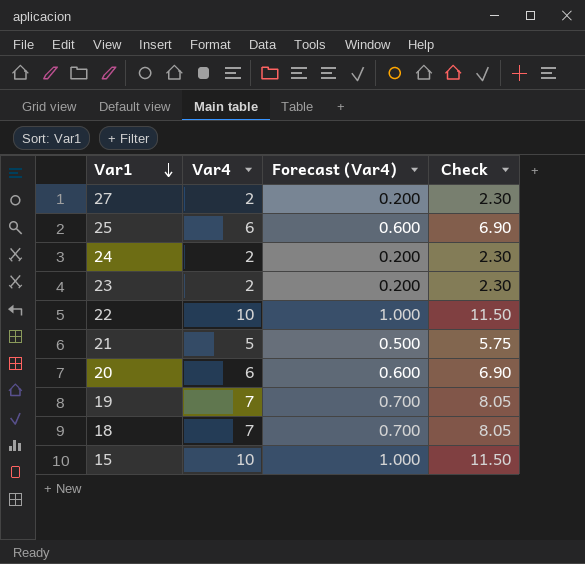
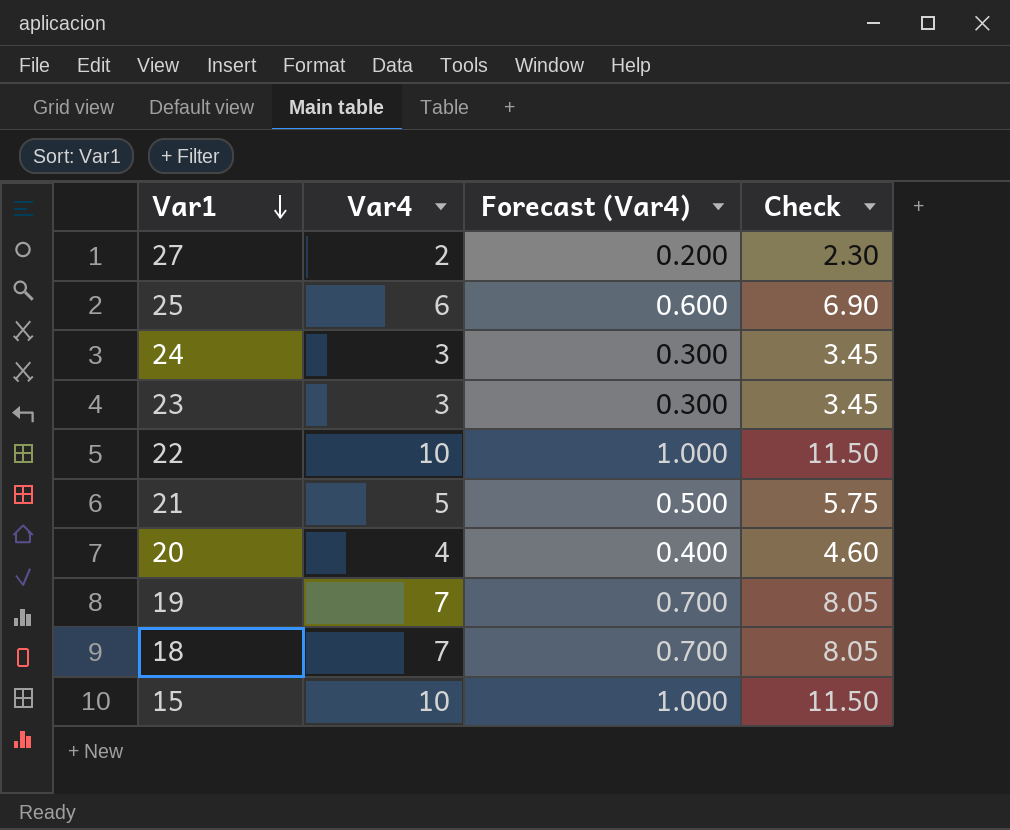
24 | Var4: 2 -> 3
24 | Forecast (Var4): 0.200 -> 0.300
24 | Check: 2.30 -> 3.45
23 | Var4: 2 -> 3
23 | Forecast (Var4): 0.200 -> 0.300
23 | Check: 2.30 -> 3.45
20 | Var4: 6 -> 4
20 | Forecast (Var4): 0.600 -> 0.400
20 | Check: 6.90 -> 4.60

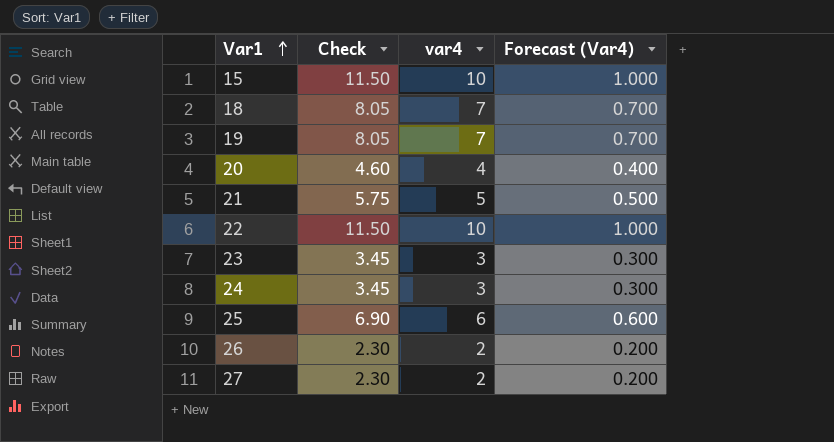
row order: Var1 descending -> Var1 ascending
column Check | position: 4 -> 2
column name: Var4 -> var4
row 26: none -> 2.30 | 2 | 0.200

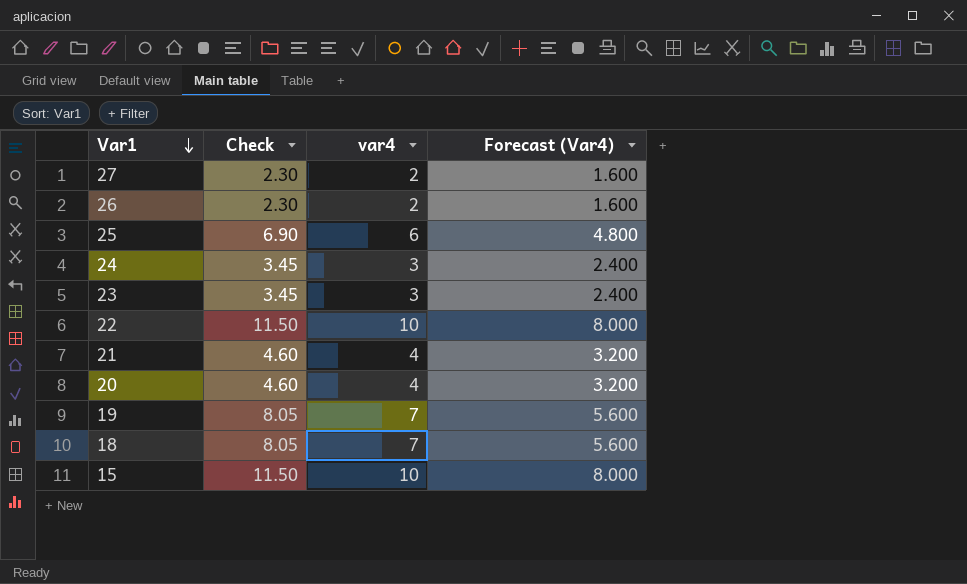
row order: Var1 ascending -> Var1 descending
column Forecast (Var4) | formula: [var4] * 0.1 -> [var4] * 0.8
21 | Check: 5.75 -> 4.60
21 | var4: 5 -> 4

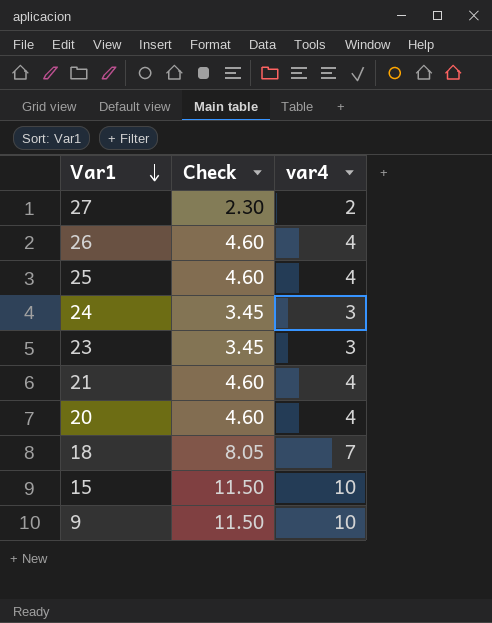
column Forecast (Var4) | formula: [var4] * 0.8 -> none
row 22: 11.50 | 10 | 8.000 -> none
row 19: 8.05 | 7 | 5.600 -> none
26 | Check: 2.30 -> 4.60
26 | var4: 2 -> 4
25 | Check: 6.90 -> 4.60
25 | var4: 6 -> 4
row 9: none -> 11.50 | 10

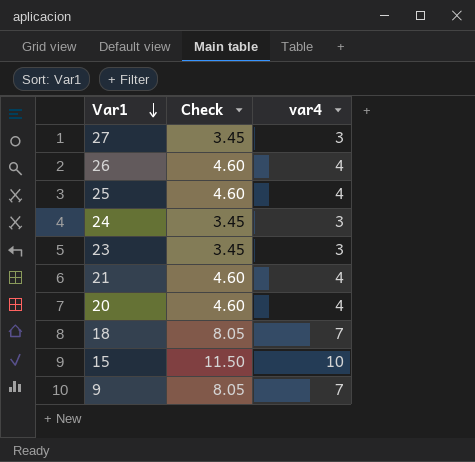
27 | Check: 2.30 -> 3.45
27 | var4: 2 -> 3
9 | Check: 11.50 -> 8.05
9 | var4: 10 -> 7

